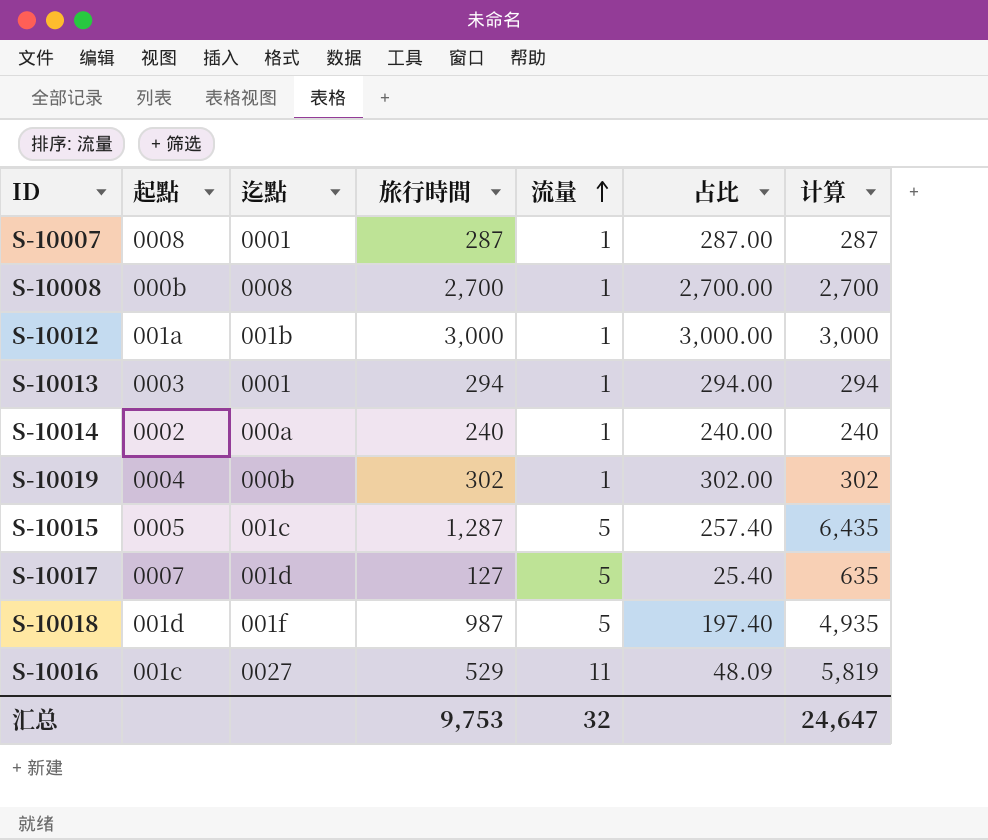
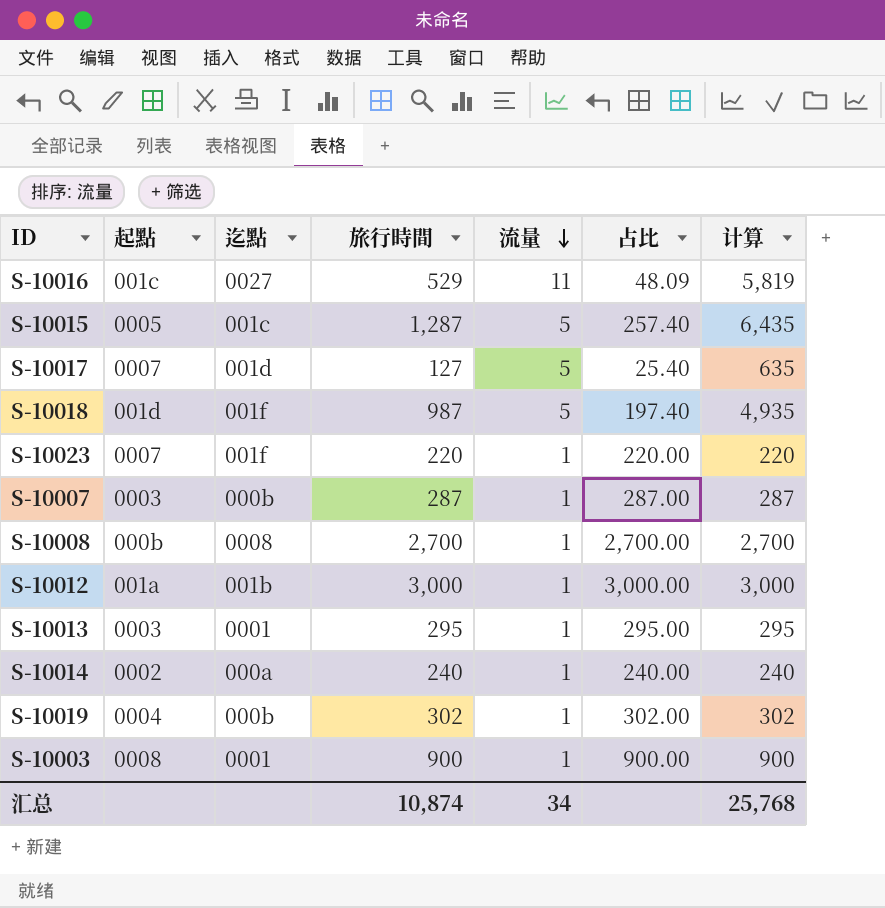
row order: 流量 ascending -> 流量 descending
row S-10023: none -> 0007 | 001f | 220 | 1 | 220.00 | 220
S-10007 | 起點: 0008 -> 0003
S-10007 | 迄點: 0001 -> 000b
S-10013 | 旅行時間: 294 -> 295
S-10013 | 占比: 294.00 -> 295.00
S-10013 | 计算: 294 -> 295
row S-10003: none -> 0008 | 0001 | 900 | 1 | 900.00 | 900
汇总 | 旅行時間: 9,753 -> 10,874
汇总 | 流量: 32 -> 34
汇总 | 计算: 24,647 -> 25,768

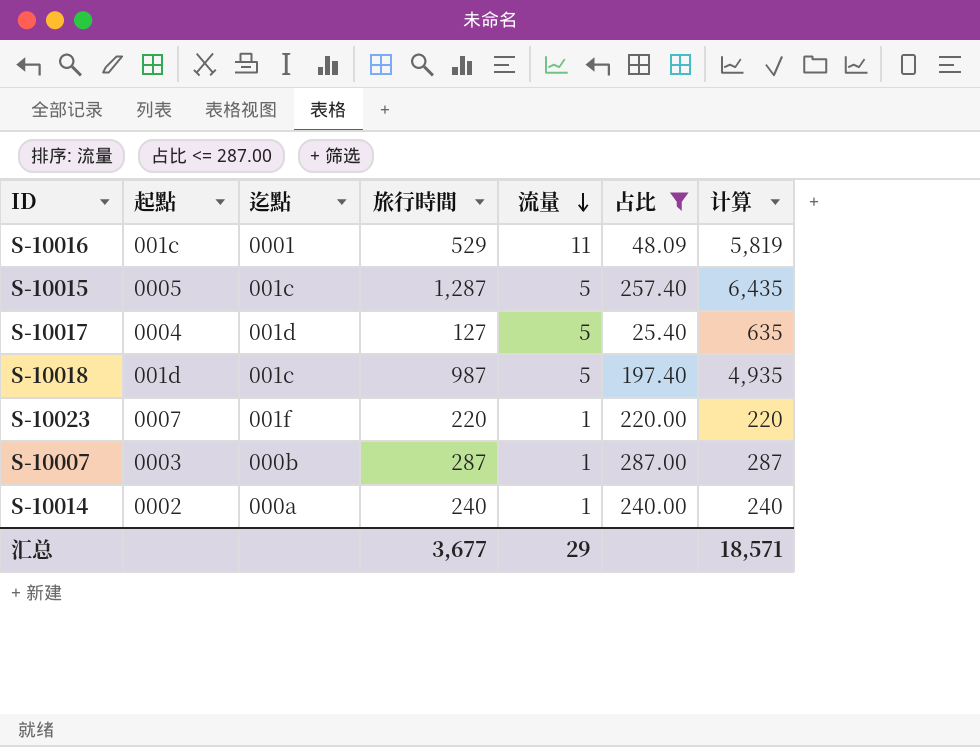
filter: none -> 占比 <= 287.00
S-10016 | 迄點: 0027 -> 0001
S-10017 | 起點: 0007 -> 0004
S-10018 | 迄點: 001f -> 001c
汇总 | 旅行時間: 10,874 -> 3,677
汇总 | 流量: 34 -> 29
汇总 | 计算: 25,768 -> 18,571

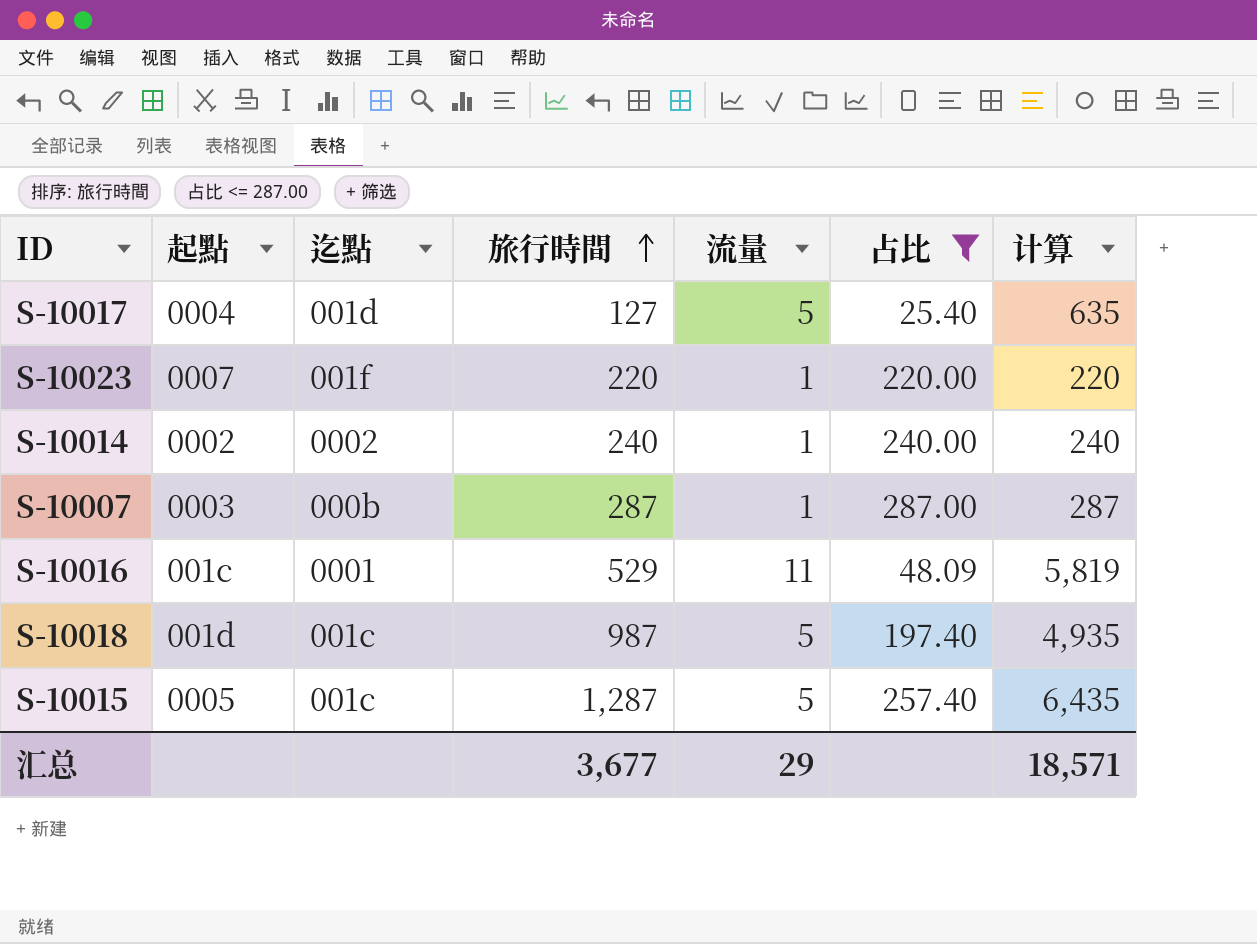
row order: 流量 descending -> 旅行時間 ascending
S-10014 | 迄點: 000a -> 0002

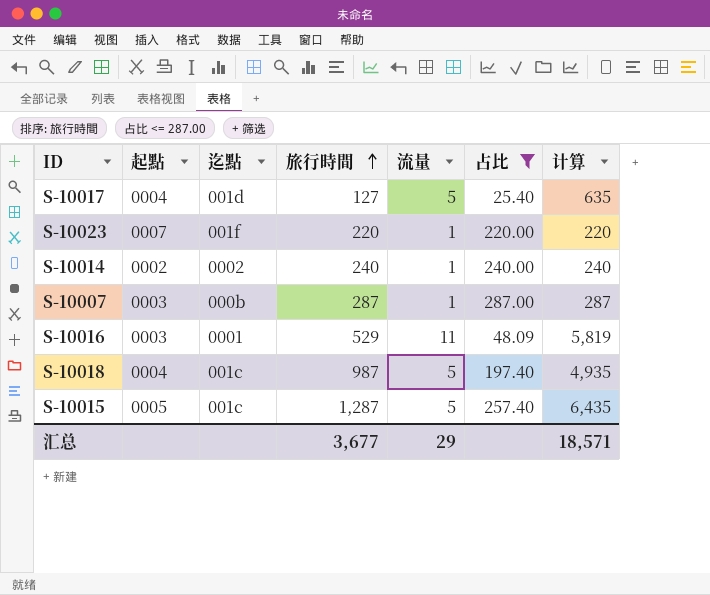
S-10016 | 起點: 001c -> 0003
S-10018 | 起點: 001d -> 0004

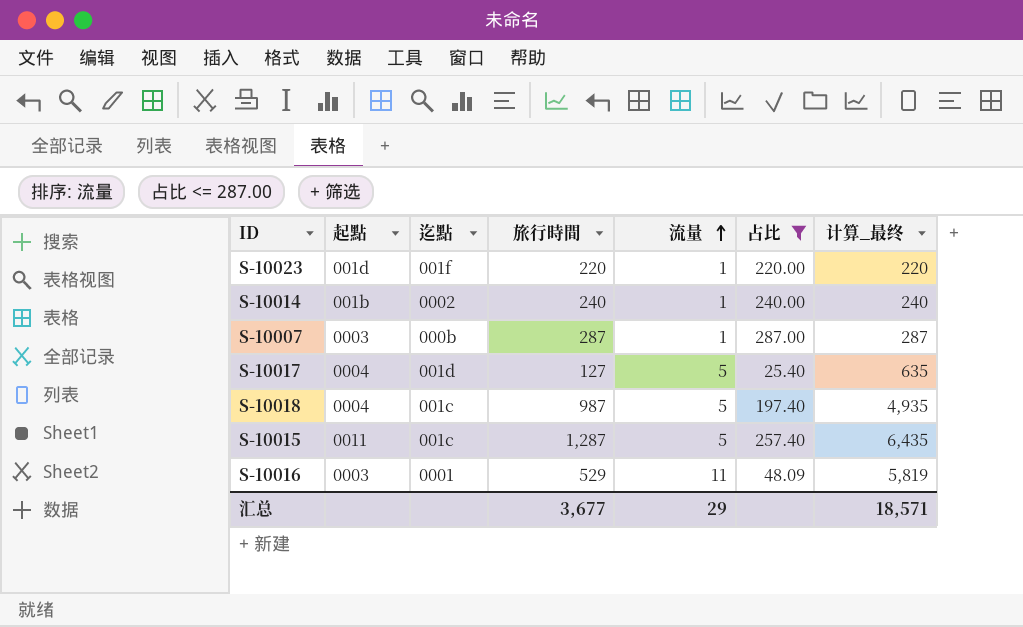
row order: 旅行時間 ascending -> 流量 ascending
column name: 计算 -> 计算_最终
S-10023 | 起點: 0007 -> 001d
S-10014 | 起點: 0002 -> 001b
S-10015 | 起點: 0005 -> 0011

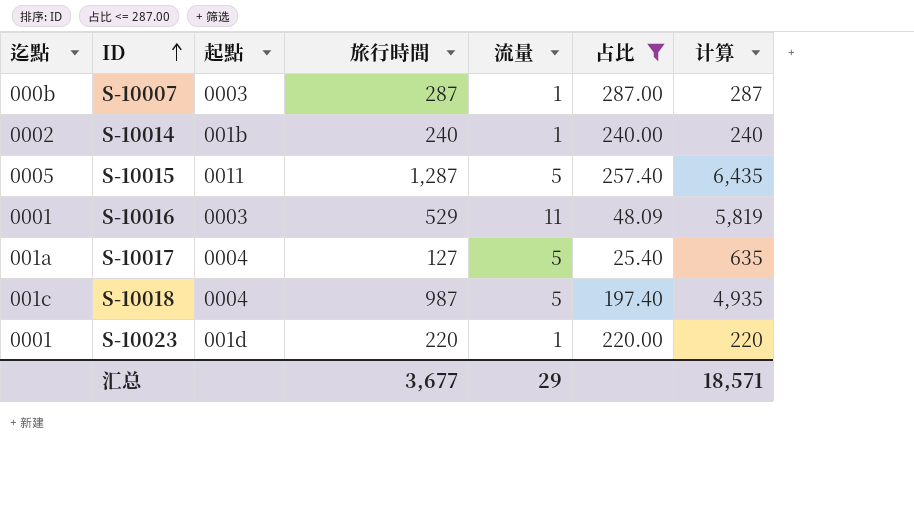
row order: 流量 ascending -> ID ascending
column 迄點 | position: 3 -> 1
column name: 计算_最终 -> 计算
S-10015 | 迄點: 001c -> 0005
S-10017 | 迄點: 001d -> 001a
S-10023 | 迄點: 001f -> 0001

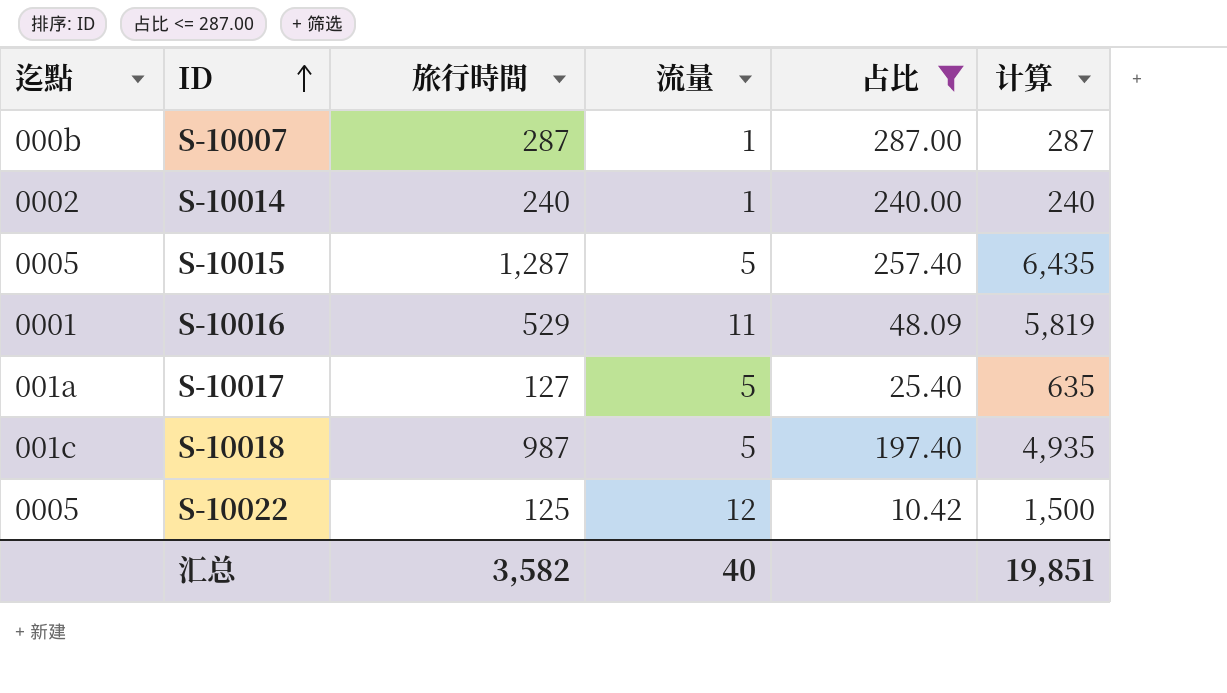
column 起點 | position: 3 -> none
row S-10023: 0001 | 001d | 220 | 1 | 220.00 | 220 -> none
row S-10022: none -> 0005 | 125 | 12 | 10.42 | 1,500
汇总 | 旅行時間: 3,677 -> 3,582
汇总 | 流量: 29 -> 40
汇总 | 计算: 18,571 -> 19,851

